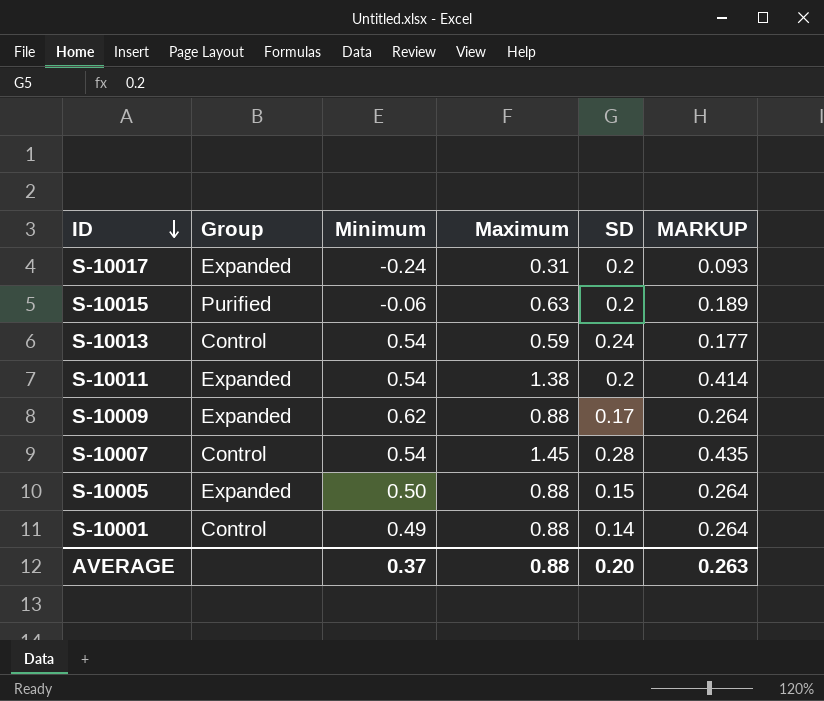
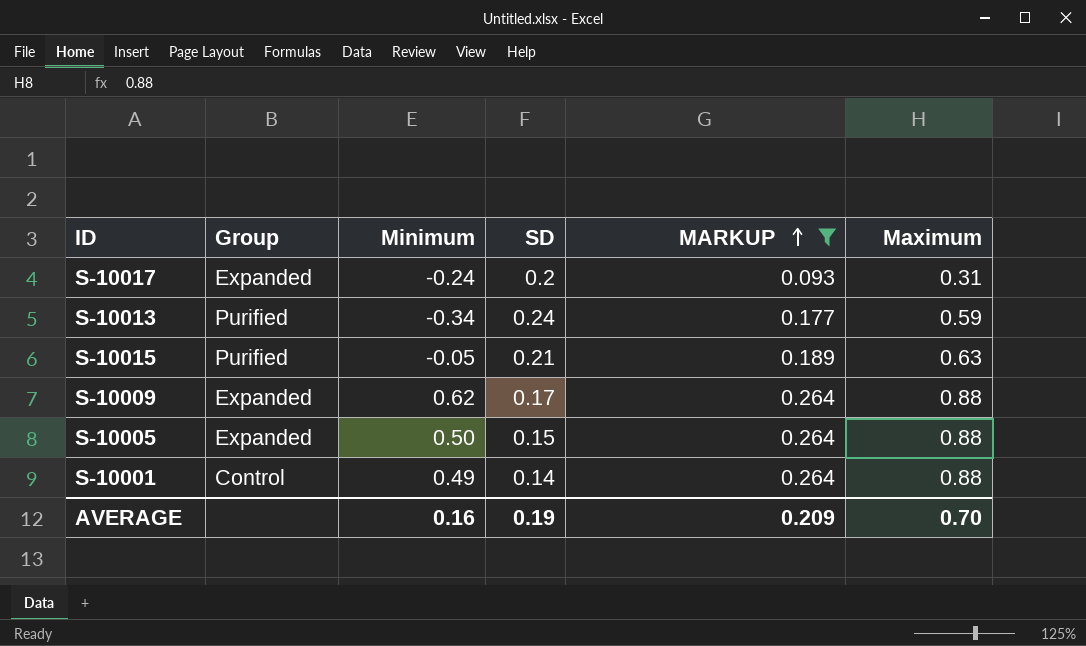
filter: none -> MARKUP <= 0.264
row order: ID descending -> MARKUP ascending
column Maximum | position: 4 -> 6
S-10013 | Group: Control -> Purified
S-10013 | Minimum: 0.54 -> -0.34
S-10015 | Minimum: -0.06 -> -0.05
S-10015 | SD: 0.2 -> 0.21
AVERAGE | Minimum: 0.37 -> 0.16
AVERAGE | SD: 0.20 -> 0.19
AVERAGE | MARKUP: 0.263 -> 0.209
AVERAGE | Maximum: 0.88 -> 0.70

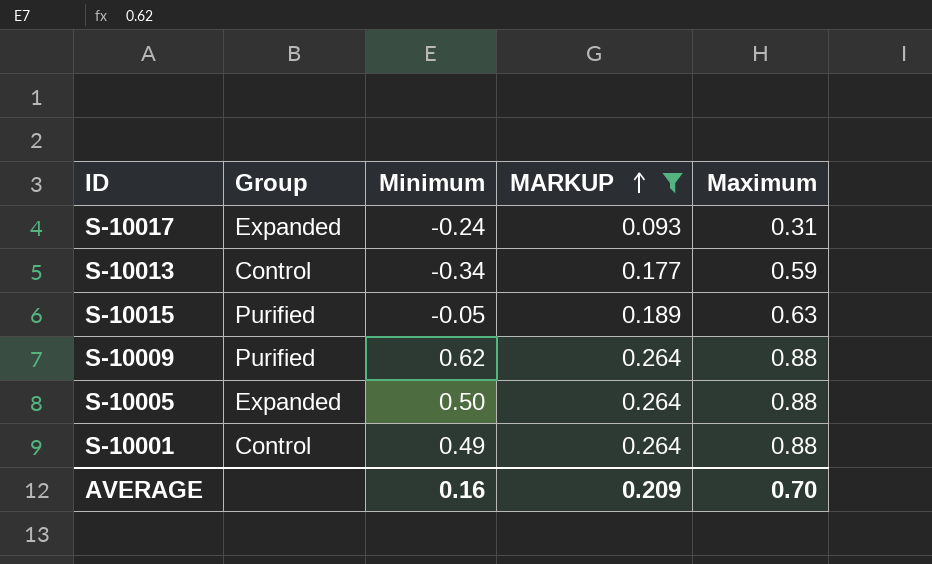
column SD | position: 4 -> none
S-10013 | Group: Purified -> Control
S-10009 | Group: Expanded -> Purified

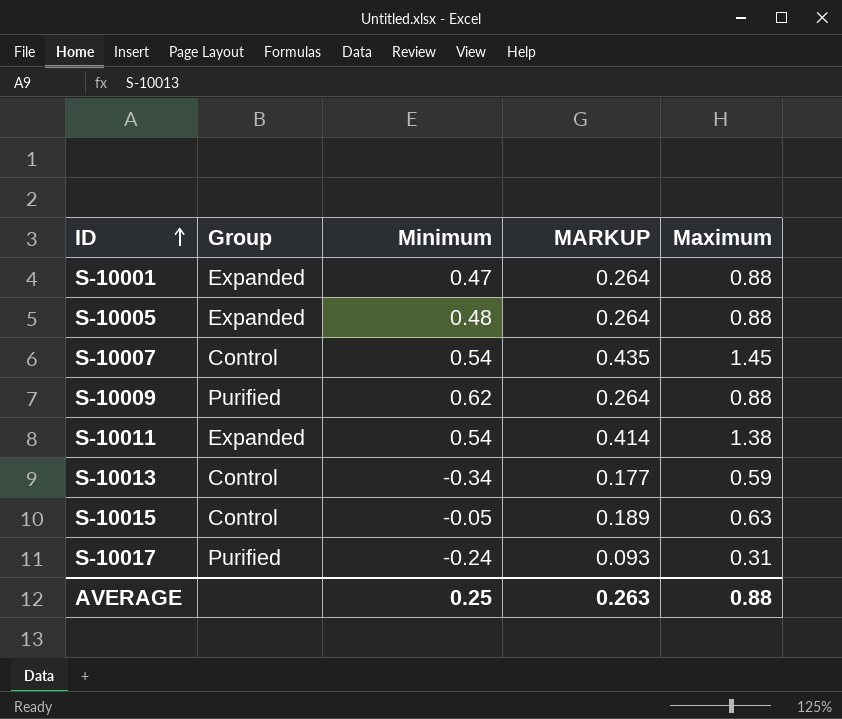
filter: MARKUP <= 0.264 -> none
row order: MARKUP ascending -> ID ascending
S-10001 | Group: Control -> Expanded
S-10001 | Minimum: 0.49 -> 0.47
S-10005 | Minimum: 0.50 -> 0.48
S-10015 | Group: Purified -> Control
S-10017 | Group: Expanded -> Purified
AVERAGE | Minimum: 0.16 -> 0.25
AVERAGE | MARKUP: 0.209 -> 0.263
AVERAGE | Maximum: 0.70 -> 0.88

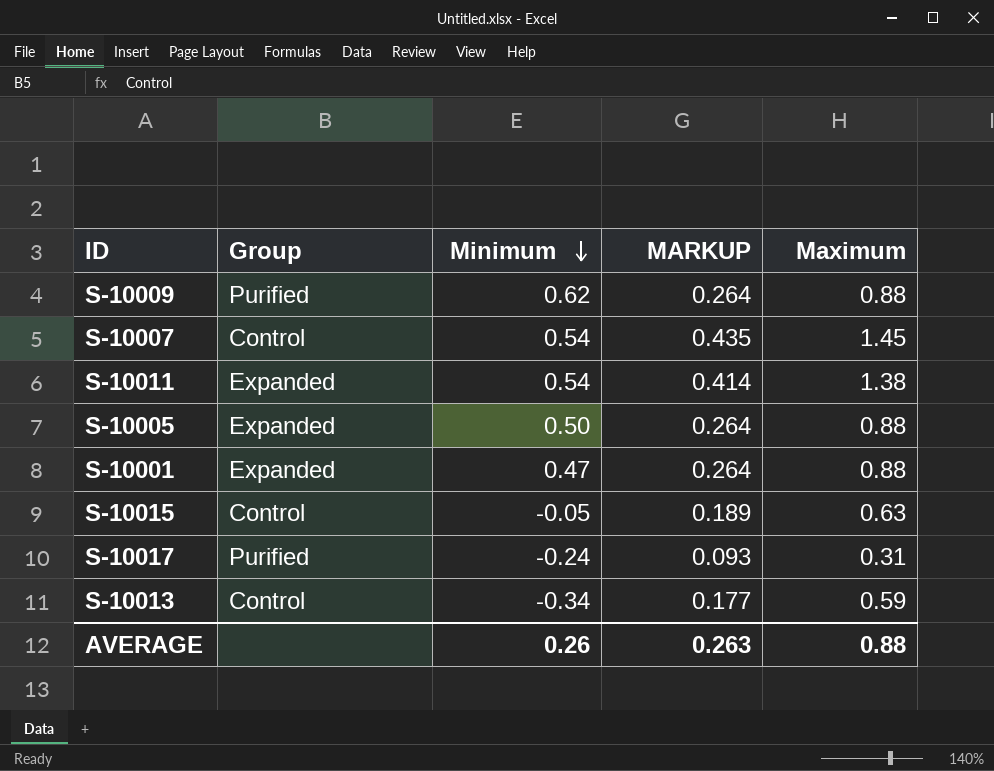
row order: ID ascending -> Minimum descending
S-10005 | Minimum: 0.48 -> 0.50
AVERAGE | Minimum: 0.25 -> 0.26

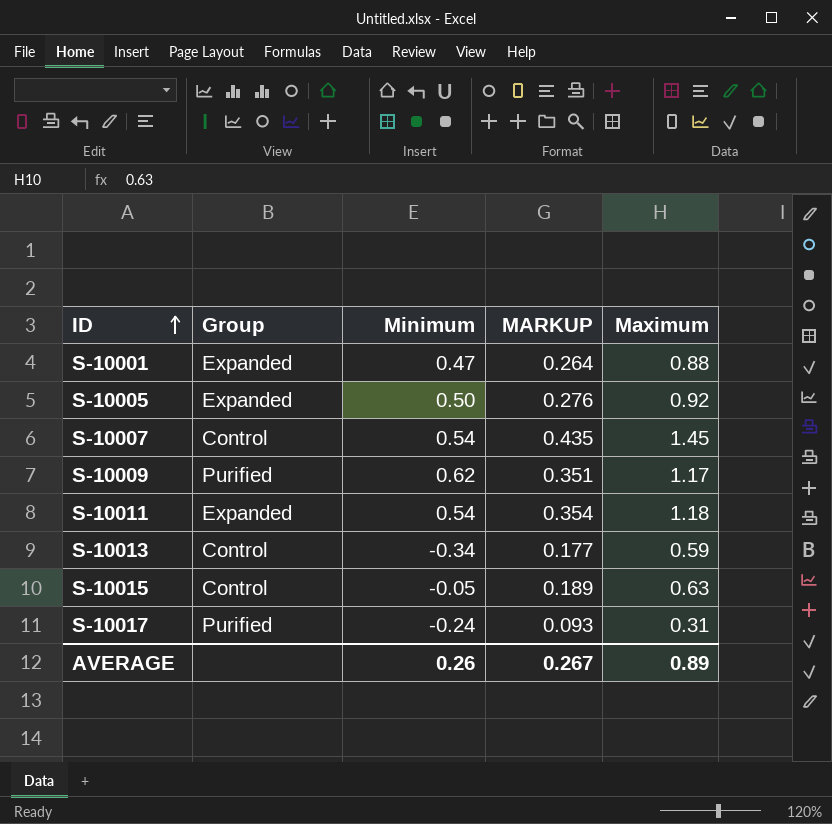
row order: Minimum descending -> ID ascending
S-10005 | MARKUP: 0.264 -> 0.276
S-10005 | Maximum: 0.88 -> 0.92
S-10009 | MARKUP: 0.264 -> 0.351
S-10009 | Maximum: 0.88 -> 1.17
S-10011 | MARKUP: 0.414 -> 0.354
S-10011 | Maximum: 1.38 -> 1.18
AVERAGE | MARKUP: 0.263 -> 0.267
AVERAGE | Maximum: 0.88 -> 0.89

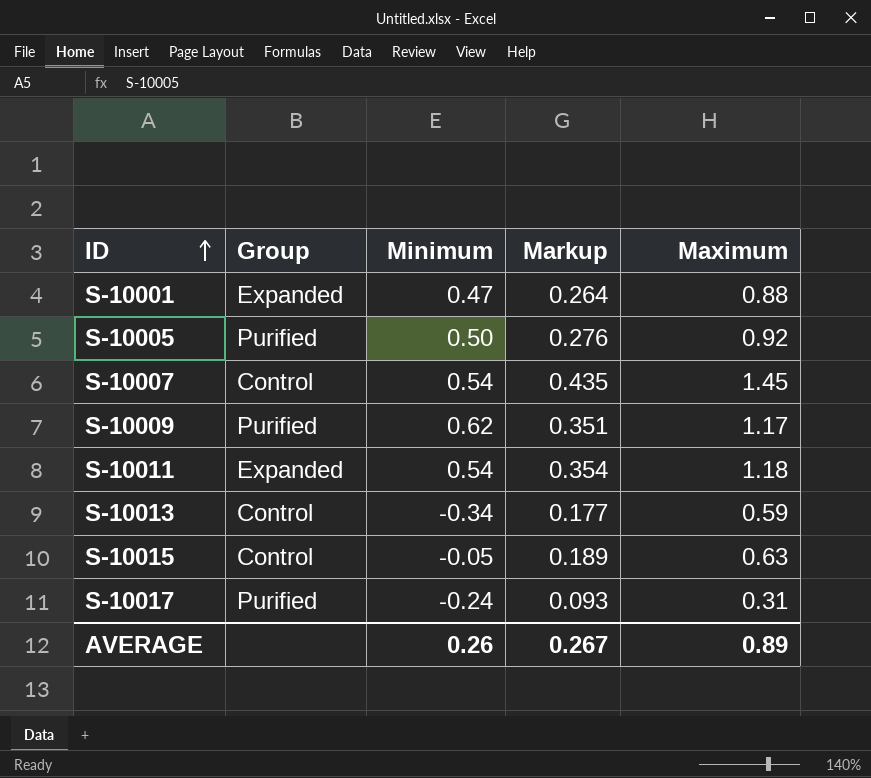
column name: MARKUP -> Markup
S-10005 | Group: Expanded -> Purified

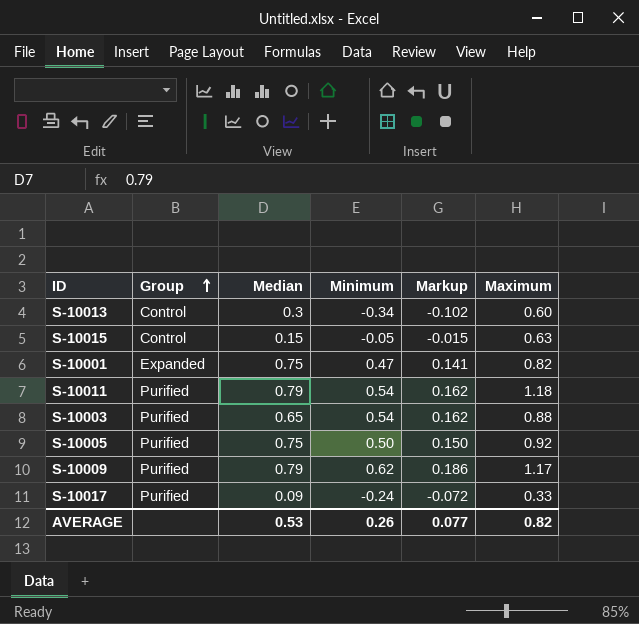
row order: ID ascending -> Group ascending
column Median | position: none -> 3
column Markup | formula: [Maximum] * 0.3 -> [Minimum] * 0.3
row S-10007: Control | 0.54 | 0.435 | 1.45 -> none
S-10013 | Maximum: 0.59 -> 0.60
S-10001 | Maximum: 0.88 -> 0.82
S-10011 | Group: Expanded -> Purified
row S-10003: none -> Purified | 0.65 | 0.54 | 0.162 | 0.88
S-10017 | Maximum: 0.31 -> 0.33
AVERAGE | Markup: 0.267 -> 0.077
AVERAGE | Maximum: 0.89 -> 0.82

